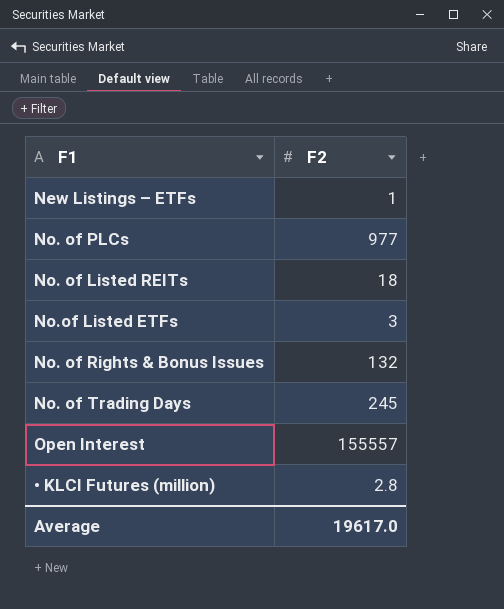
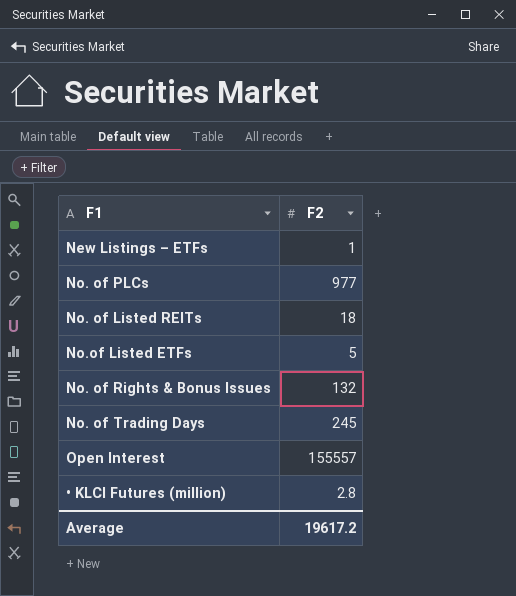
No.of Listed ETFs | F2: 3 -> 5
Average | F2: 19617.0 -> 19617.2

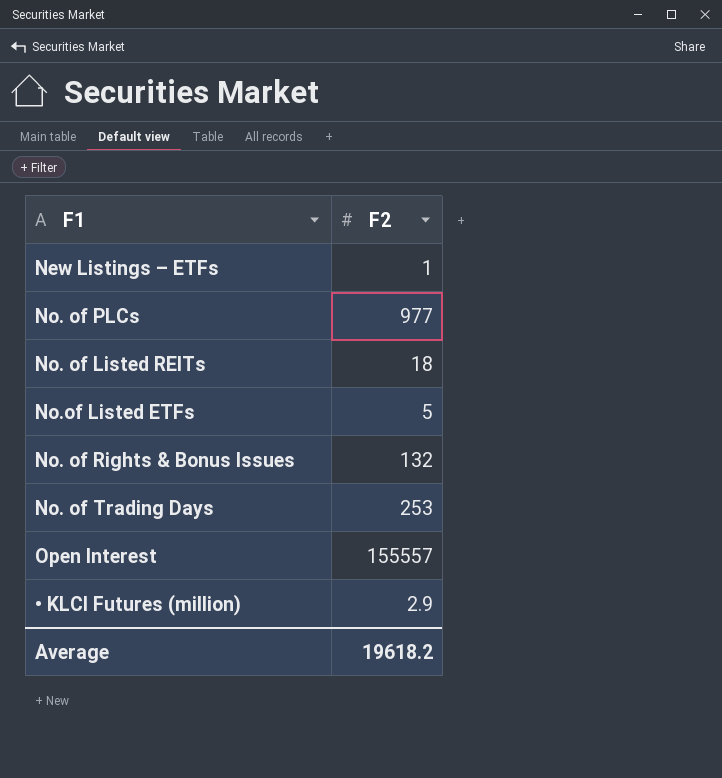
No. of Trading Days | F2: 245 -> 253
• KLCI Futures (million) | F2: 2.8 -> 2.9
Average | F2: 19617.2 -> 19618.2

